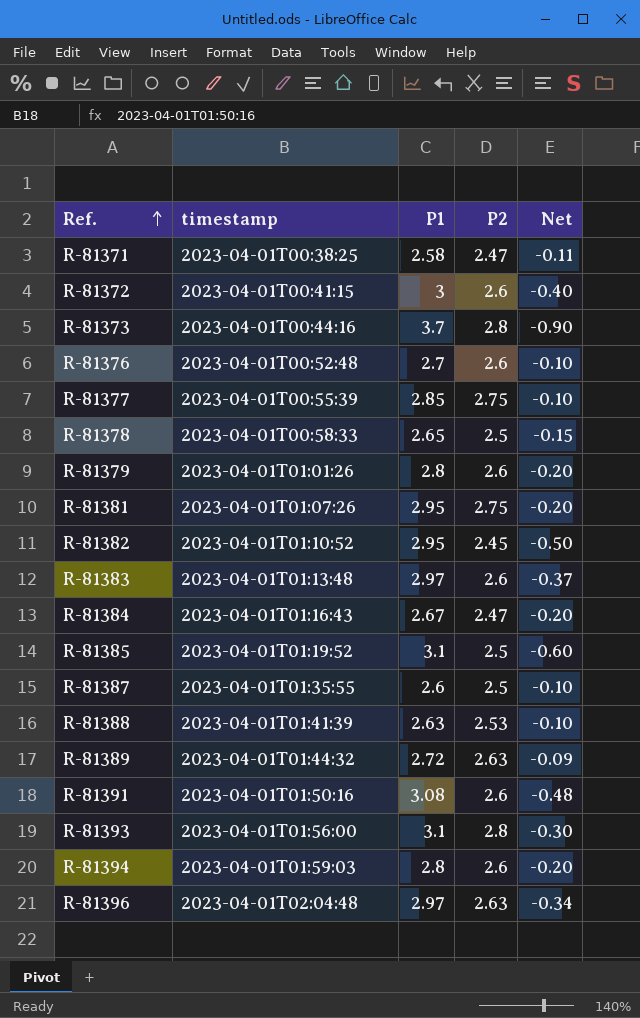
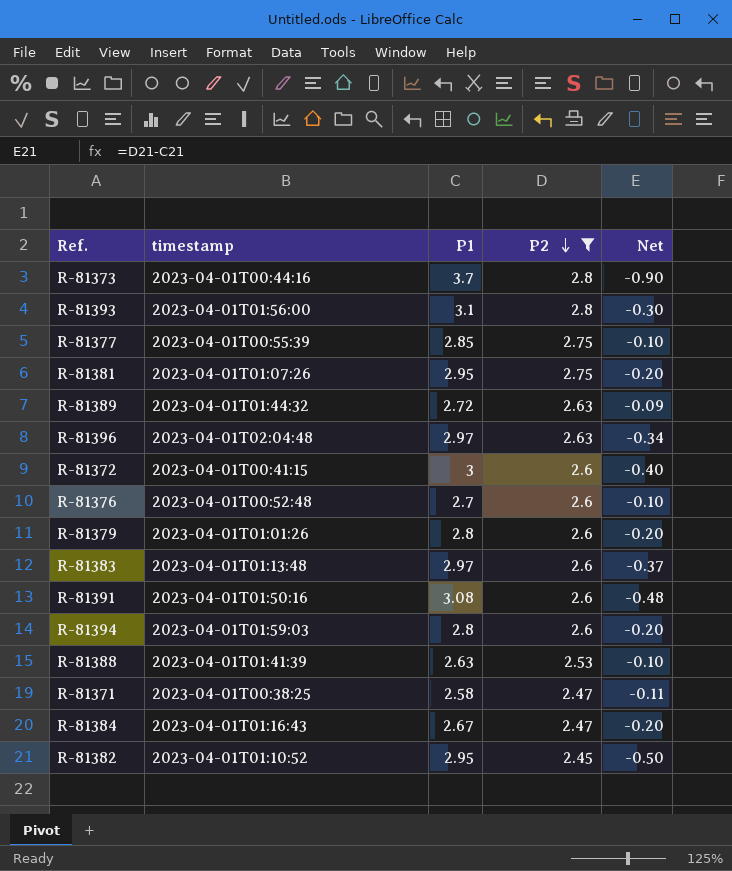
filter: none -> P2 != 2.5
row order: Ref. ascending -> P2 descending

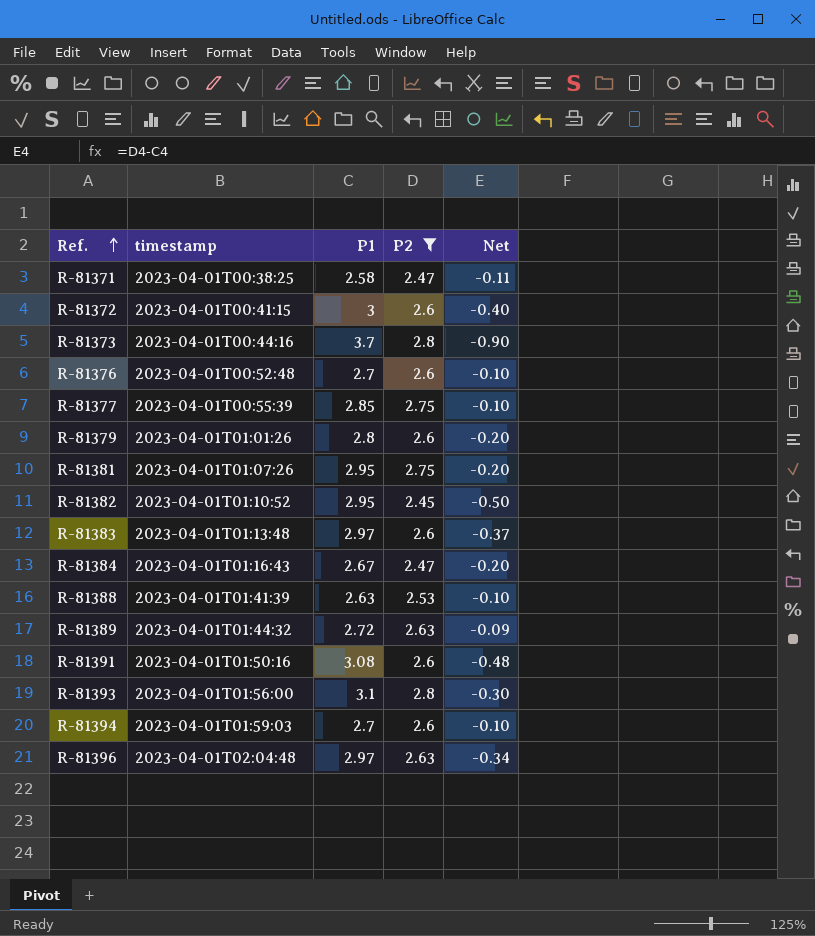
row order: P2 descending -> Ref. ascending
R-81394 | P1: 2.8 -> 2.7
R-81394 | Net: -0.20 -> -0.10

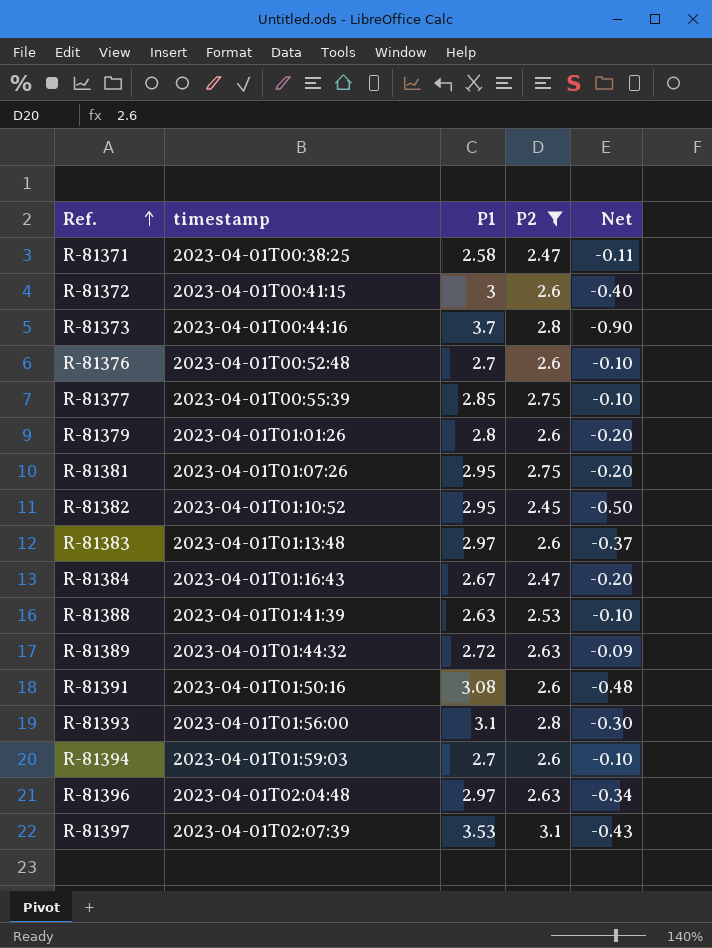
row R-81397: none -> 2023-04-01T02:07:39 | 3.53 | 3.1 | -0.43

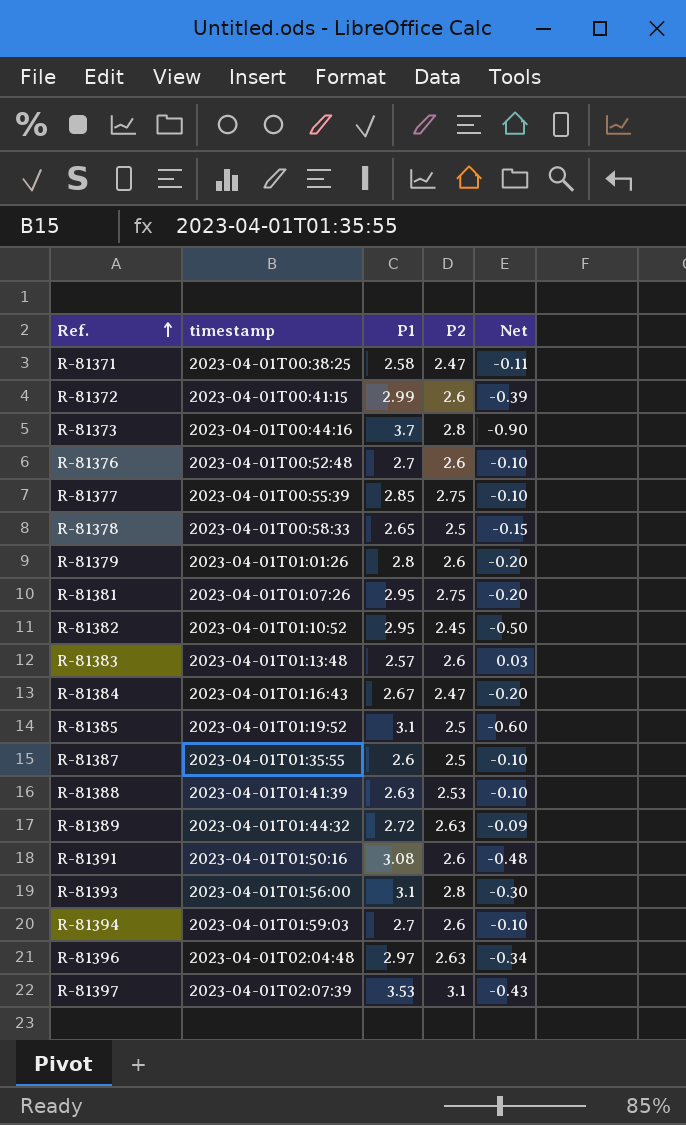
filter: P2 != 2.5 -> none
R-81372 | P1: 3 -> 2.99
R-81372 | Net: -0.40 -> -0.39
R-81383 | P1: 2.97 -> 2.57
R-81383 | Net: -0.37 -> 0.03

